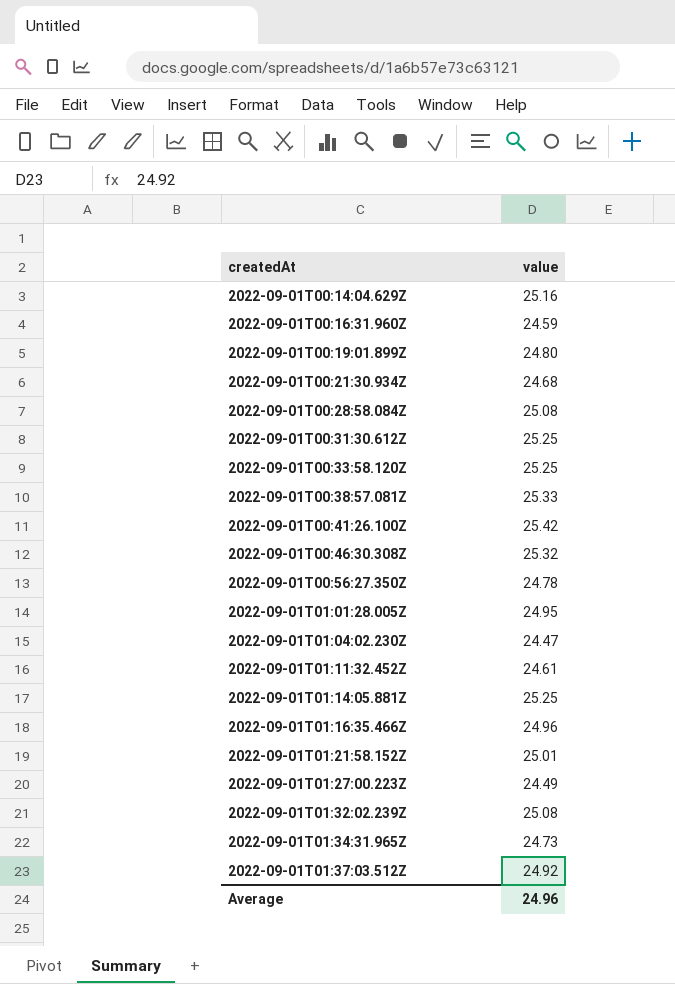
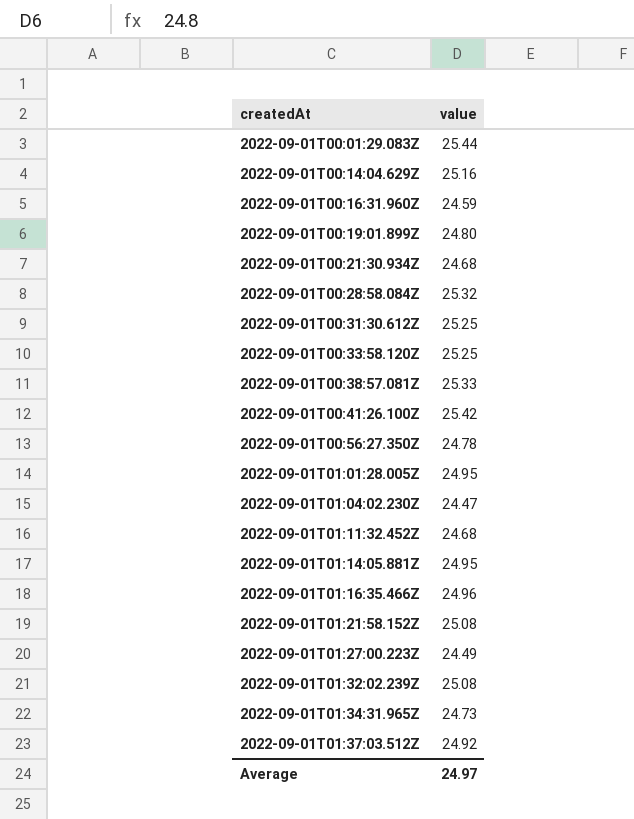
row 2022-09-01T00:46:30.308Z: 25.32 -> none
row 2022-09-01T00:01:29.083Z: none -> 25.44
2022-09-01T00:28:58.084Z | value: 25.08 -> 25.32
2022-09-01T01:11:32.452Z | value: 24.61 -> 24.68
2022-09-01T01:14:05.881Z | value: 25.25 -> 24.95
2022-09-01T01:21:58.152Z | value: 25.01 -> 25.08
Average | value: 24.96 -> 24.97

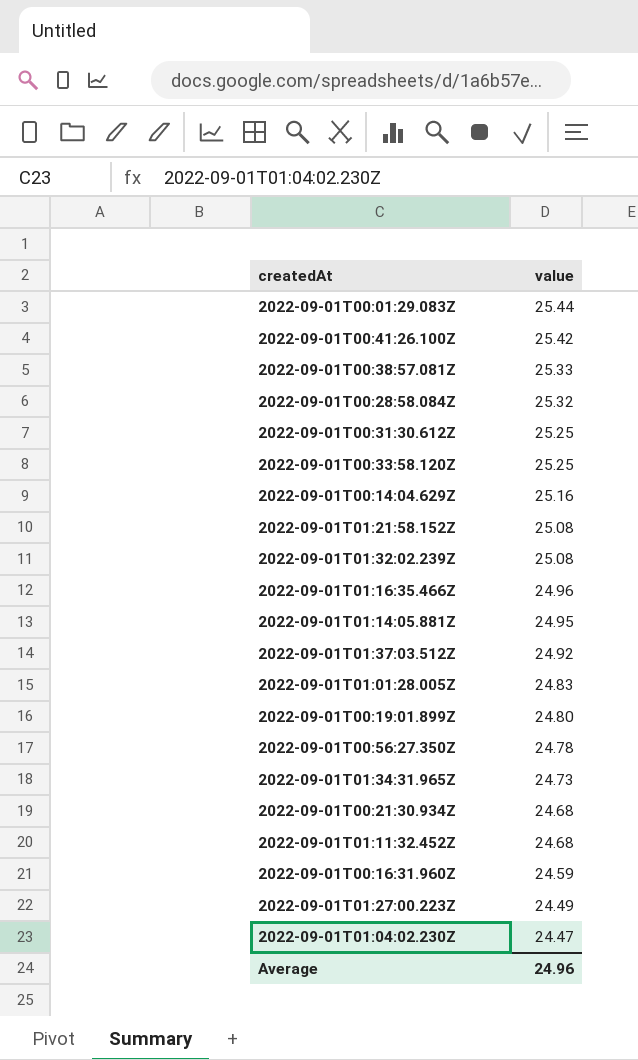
row order: createdAt ascending -> value descending
2022-09-01T01:01:28.005Z | value: 24.95 -> 24.83
Average | value: 24.97 -> 24.96

